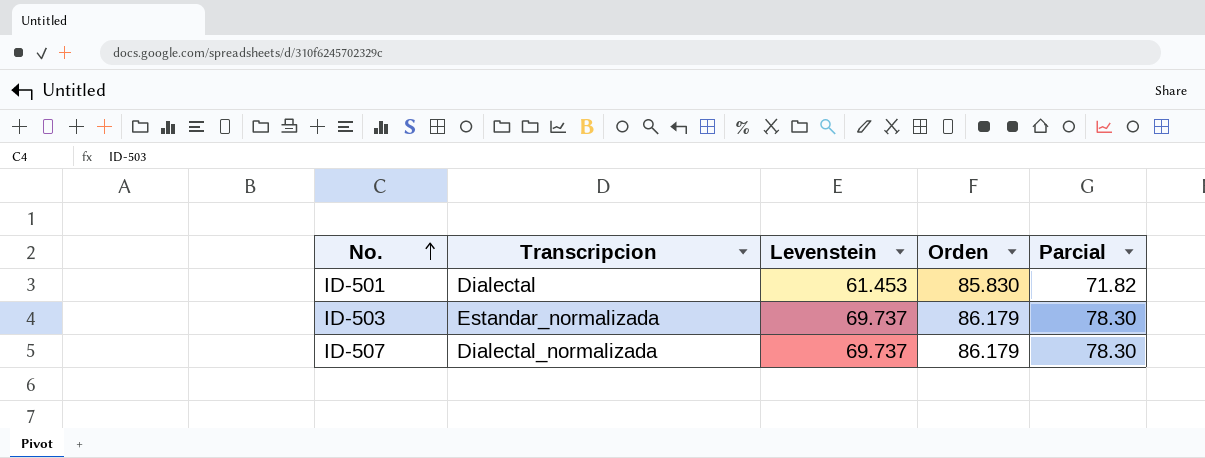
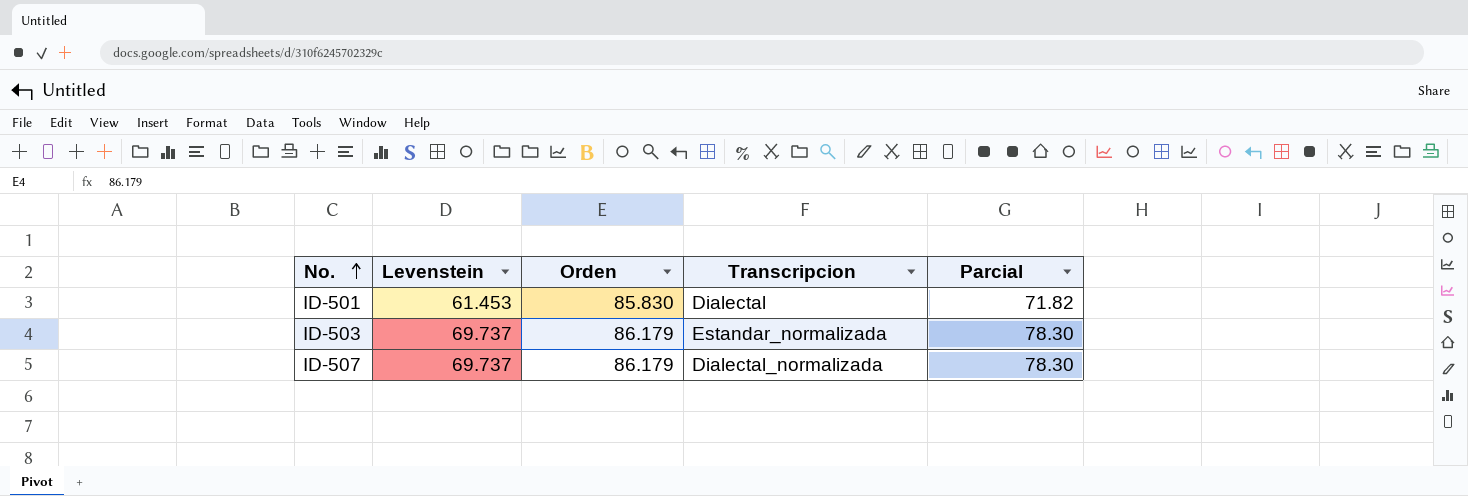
column Transcripcion | position: 2 -> 4

